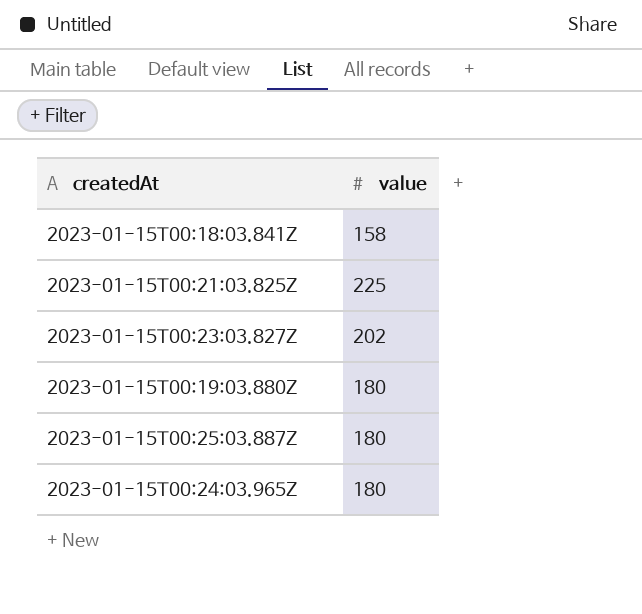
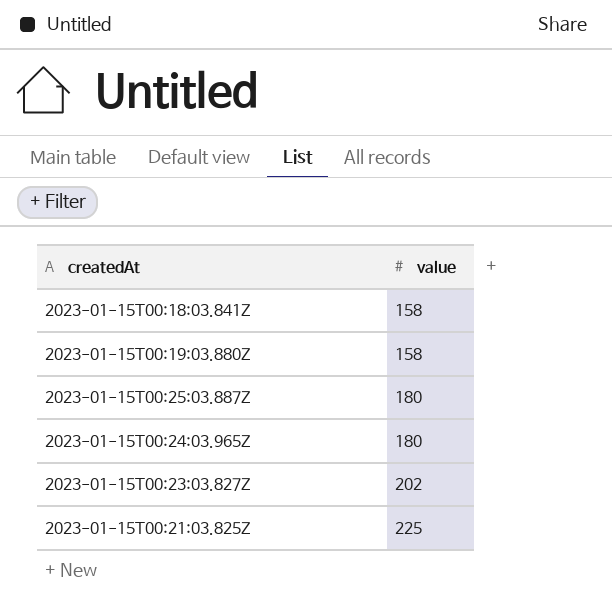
row order: none -> value ascending
2023-01-15T00:19:03.880Z | value: 180 -> 158

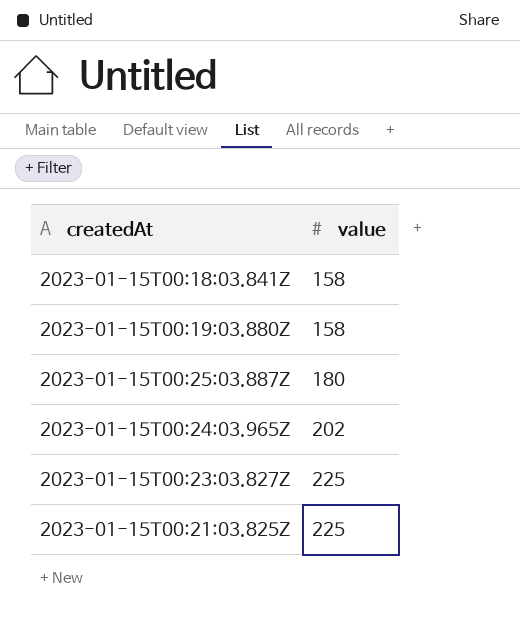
2023-01-15T00:24:03.965Z | value: 180 -> 202
2023-01-15T00:23:03.827Z | value: 202 -> 225

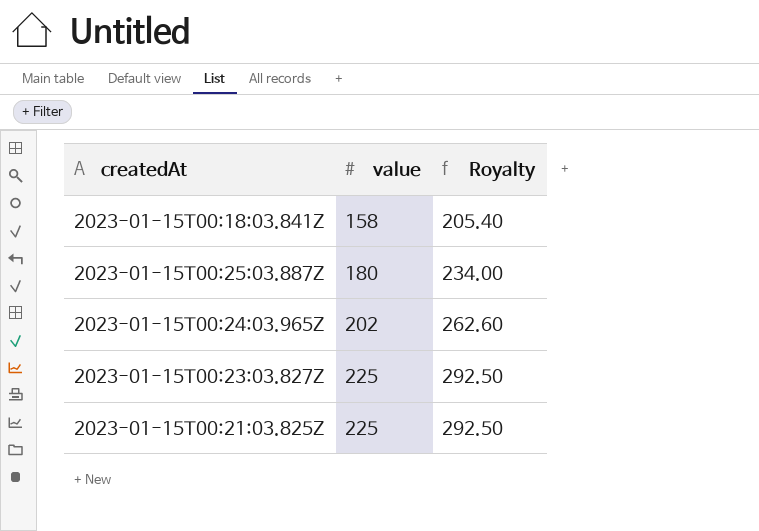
column Royalty | formula: none -> [value] * 1.3
row 2023-01-15T00:19:03.880Z: 158 -> none

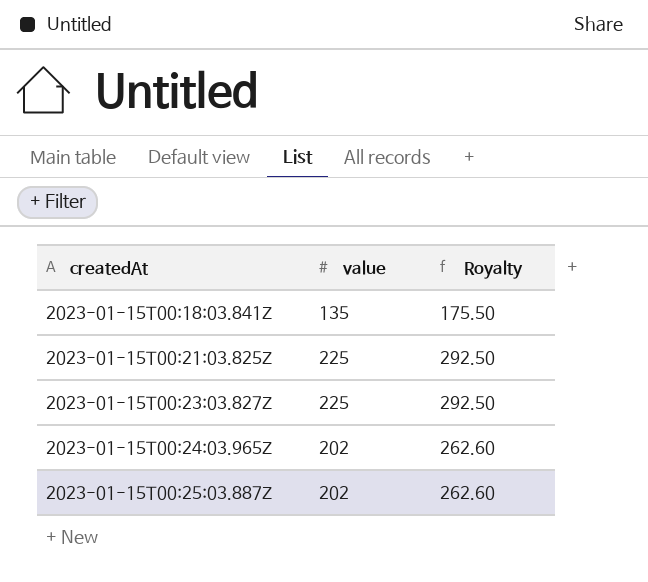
row order: value ascending -> createdAt ascending
2023-01-15T00:18:03.841Z | value: 158 -> 135
2023-01-15T00:18:03.841Z | Royalty: 205.40 -> 175.50
2023-01-15T00:25:03.887Z | value: 180 -> 202
2023-01-15T00:25:03.887Z | Royalty: 234.00 -> 262.60

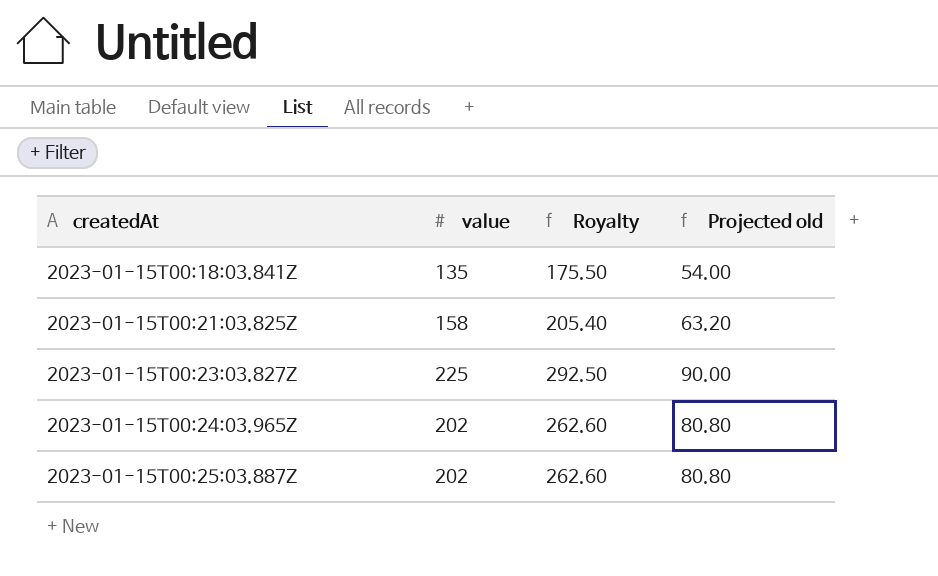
column Projected old | formula: none -> [value] * 0.4
2023-01-15T00:21:03.825Z | value: 225 -> 158
2023-01-15T00:21:03.825Z | Royalty: 292.50 -> 205.40

